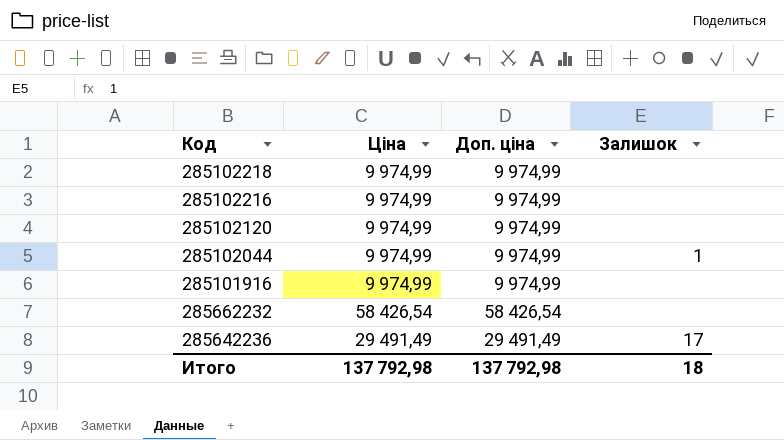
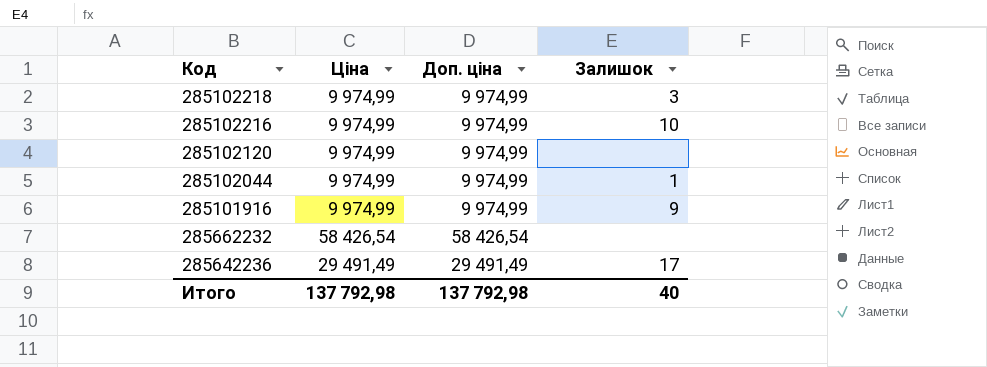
285102218 | Залишок: none -> 3
285102216 | Залишок: none -> 10
285101916 | Залишок: none -> 9
Итого | Залишок: 18 -> 40

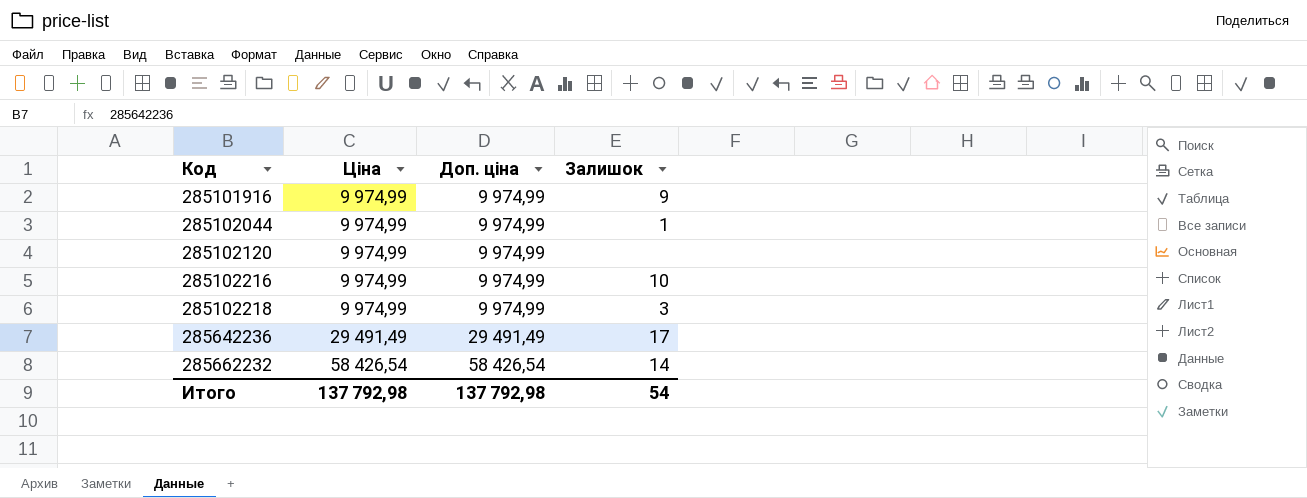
row order: none -> Код ascending
285662232 | Залишок: none -> 14
Итого | Залишок: 40 -> 54

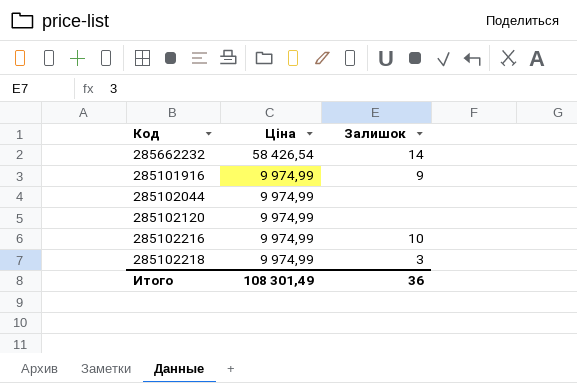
row order: Код ascending -> Ціна descending
column Доп. ціна | position: 3 -> none
row 285642236: 29 491,49 | 29 491,49 | 17 -> none
285102044 | Залишок: 1 -> none
Итого | Ціна: 137 792,98 -> 108 301,49
Итого | Залишок: 54 -> 36

